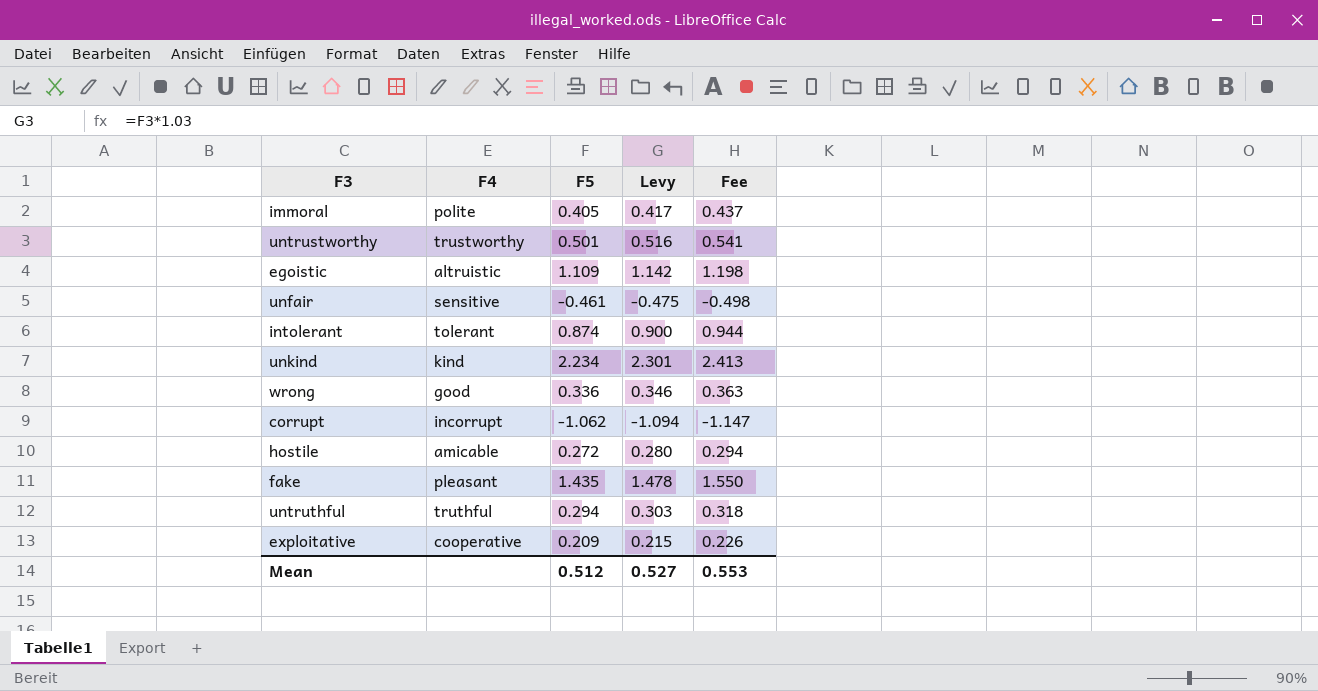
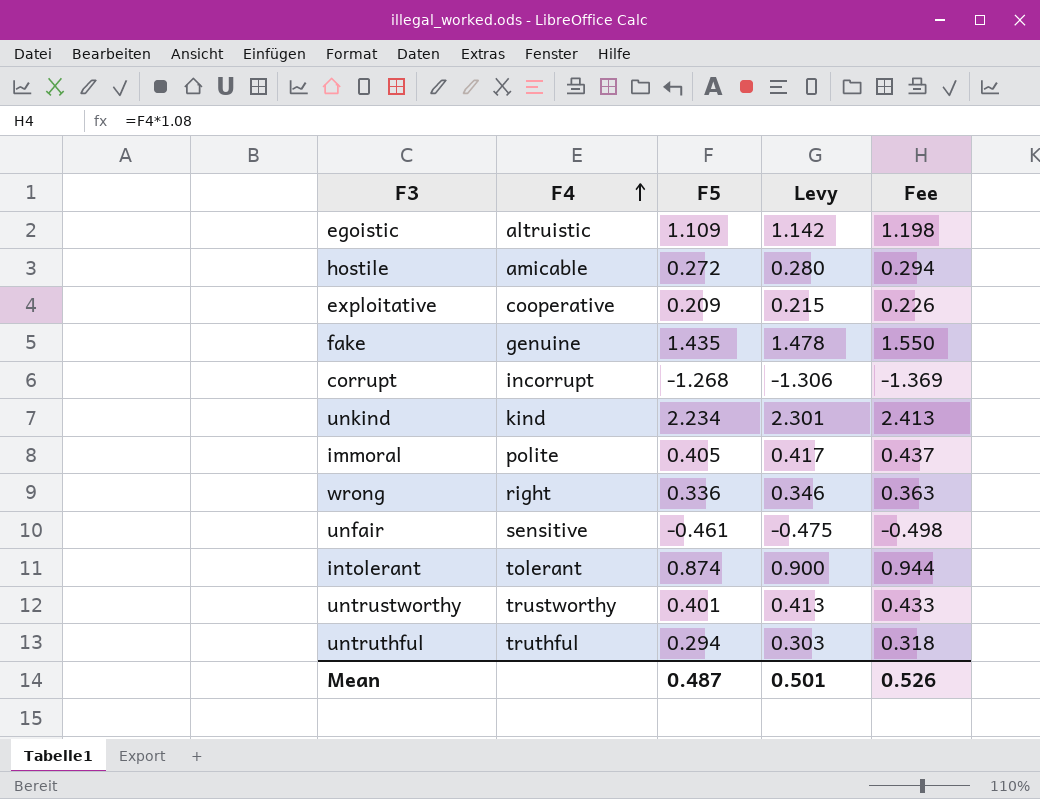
row order: none -> F4 ascending
fake | F4: pleasant -> genuine
corrupt | F5: -1.062 -> -1.268
corrupt | Levy: -1.094 -> -1.306
corrupt | Fee: -1.147 -> -1.369
wrong | F4: good -> right
untrustworthy | F5: 0.501 -> 0.401
untrustworthy | Levy: 0.516 -> 0.413
untrustworthy | Fee: 0.541 -> 0.433
Mean | F5: 0.512 -> 0.487
Mean | Levy: 0.527 -> 0.501
Mean | Fee: 0.553 -> 0.526

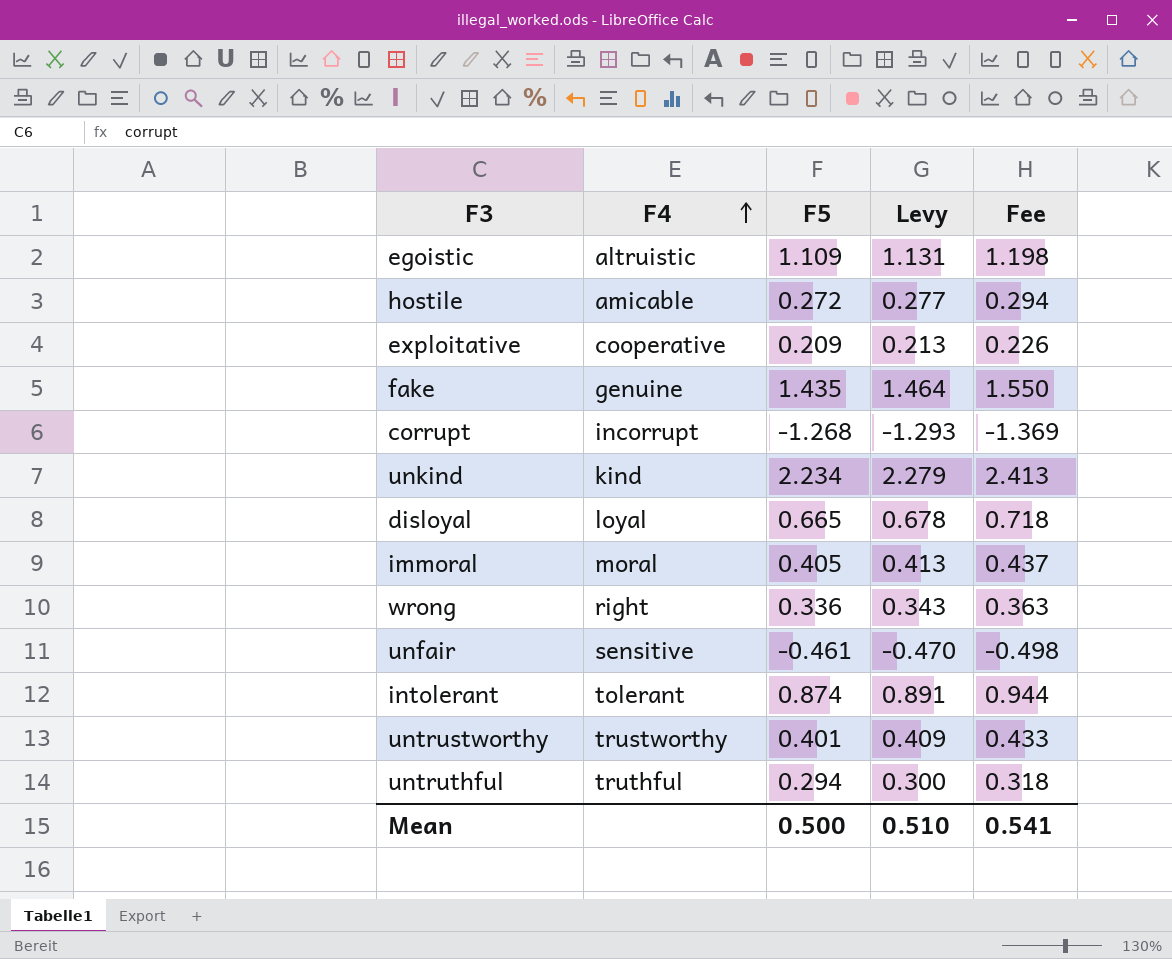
column Levy | formula: [F5] * 1.03 -> [F5] * 1.02
row disloyal: none -> loyal | 0.665 | 0.678 | 0.718
immoral | F4: polite -> moral
Mean | F5: 0.487 -> 0.500
Mean | Levy: 0.501 -> 0.510
Mean | Fee: 0.526 -> 0.541

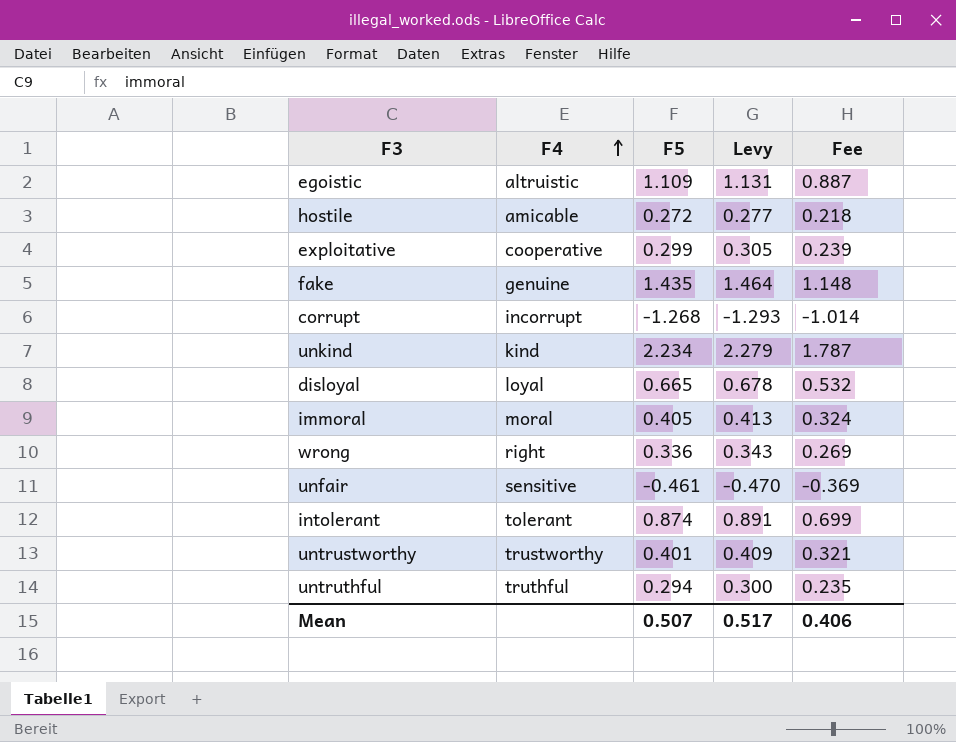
column Fee | formula: [F5] * 1.08 -> [F5] * 0.8
exploitative | F5: 0.209 -> 0.299
exploitative | Levy: 0.213 -> 0.305
Mean | F5: 0.500 -> 0.507
Mean | Levy: 0.510 -> 0.517
Mean | Fee: 0.541 -> 0.406

